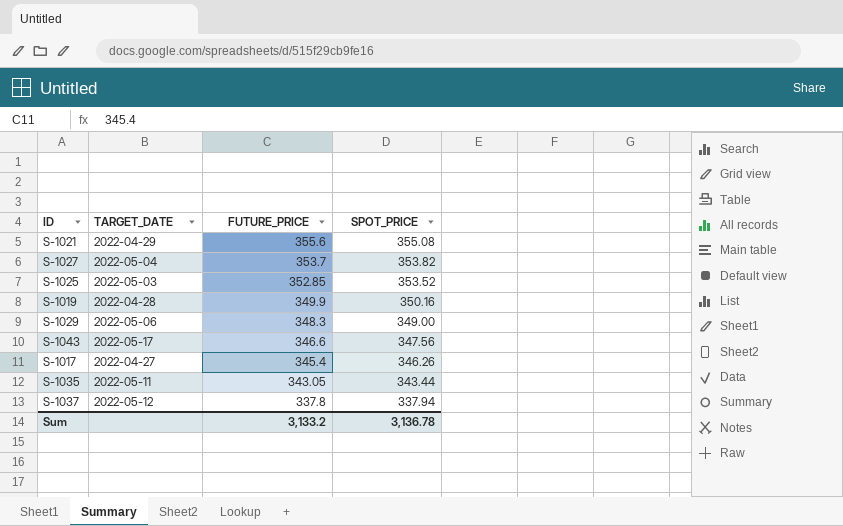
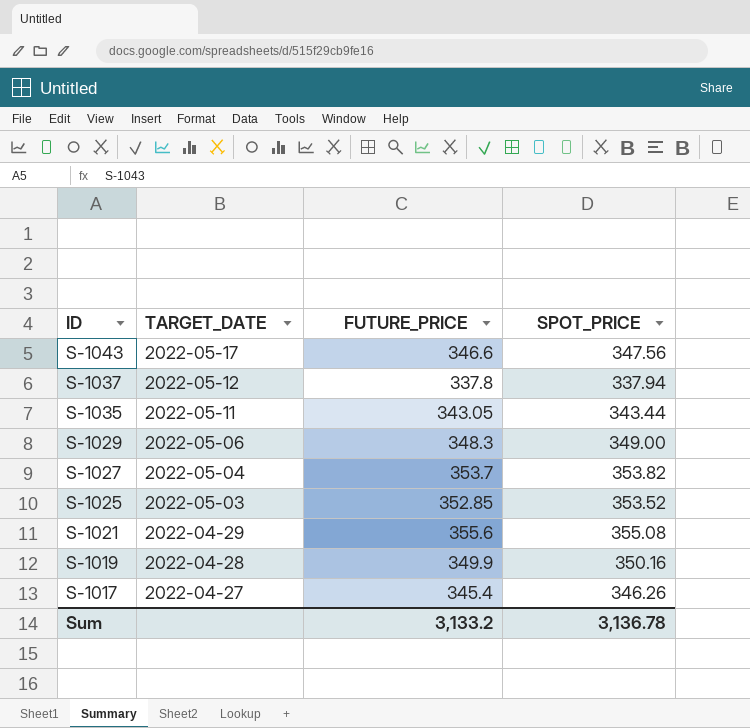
row order: FUTURE_PRICE descending -> ID descending

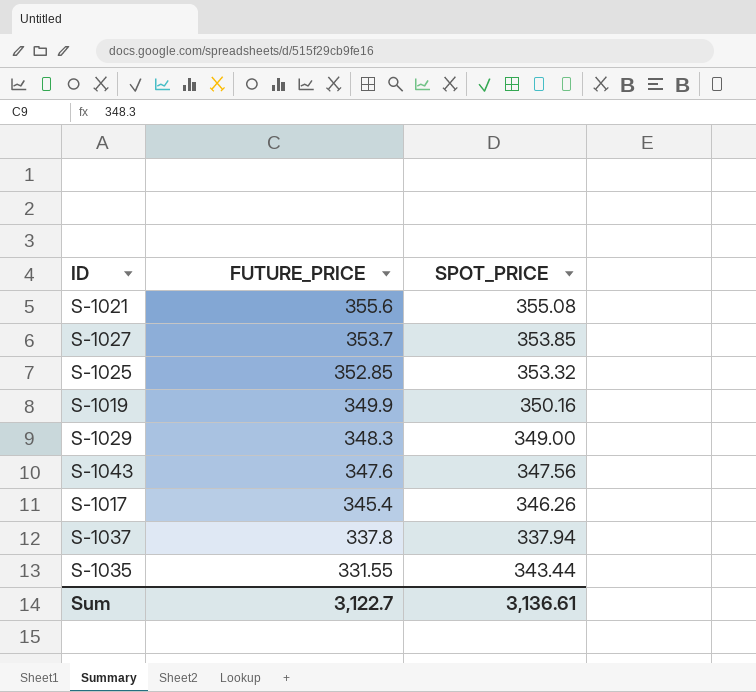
row order: ID descending -> FUTURE_PRICE descending
column TARGET_DATE | position: 2 -> none
S-1027 | SPOT_PRICE: 353.82 -> 353.85
S-1025 | SPOT_PRICE: 353.52 -> 353.32
S-1043 | FUTURE_PRICE: 346.6 -> 347.6
S-1035 | FUTURE_PRICE: 343.05 -> 331.55
Sum | FUTURE_PRICE: 3,133.2 -> 3,122.7
Sum | SPOT_PRICE: 3,136.78 -> 3,136.61

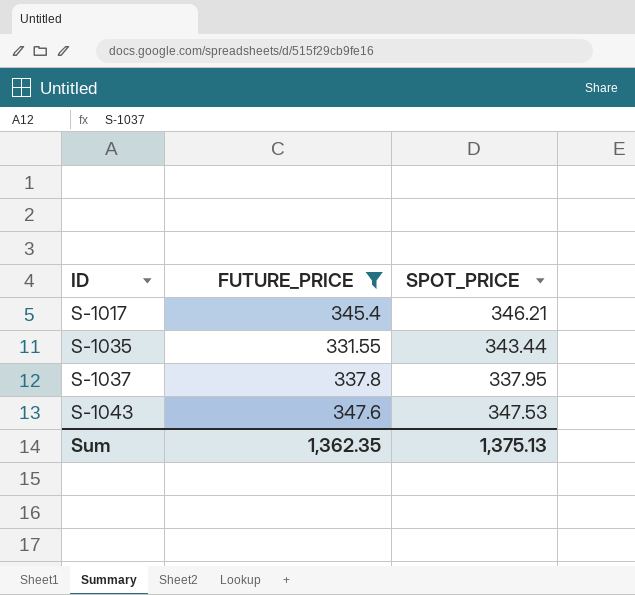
filter: none -> FUTURE_PRICE <= 347.6
row order: FUTURE_PRICE descending -> ID ascending
S-1017 | SPOT_PRICE: 346.26 -> 346.21
S-1037 | SPOT_PRICE: 337.94 -> 337.95
S-1043 | SPOT_PRICE: 347.56 -> 347.53
Sum | FUTURE_PRICE: 3,122.7 -> 1,362.35
Sum | SPOT_PRICE: 3,136.61 -> 1,375.13

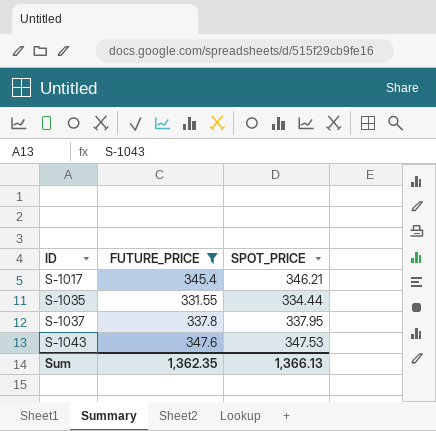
S-1035 | SPOT_PRICE: 343.44 -> 334.44
Sum | SPOT_PRICE: 1,375.13 -> 1,366.13

